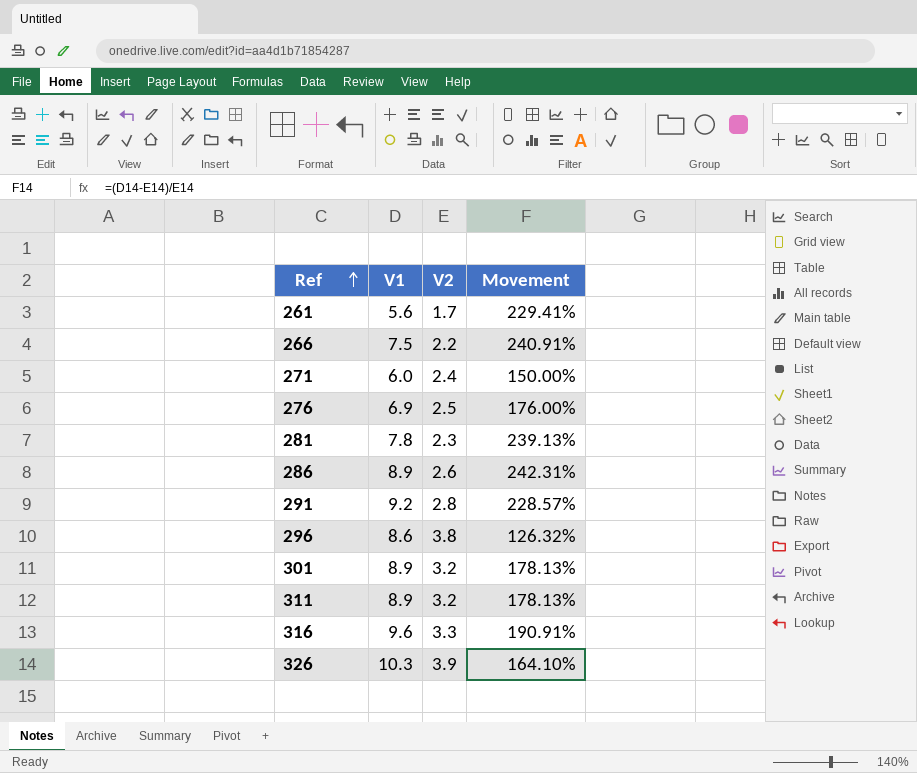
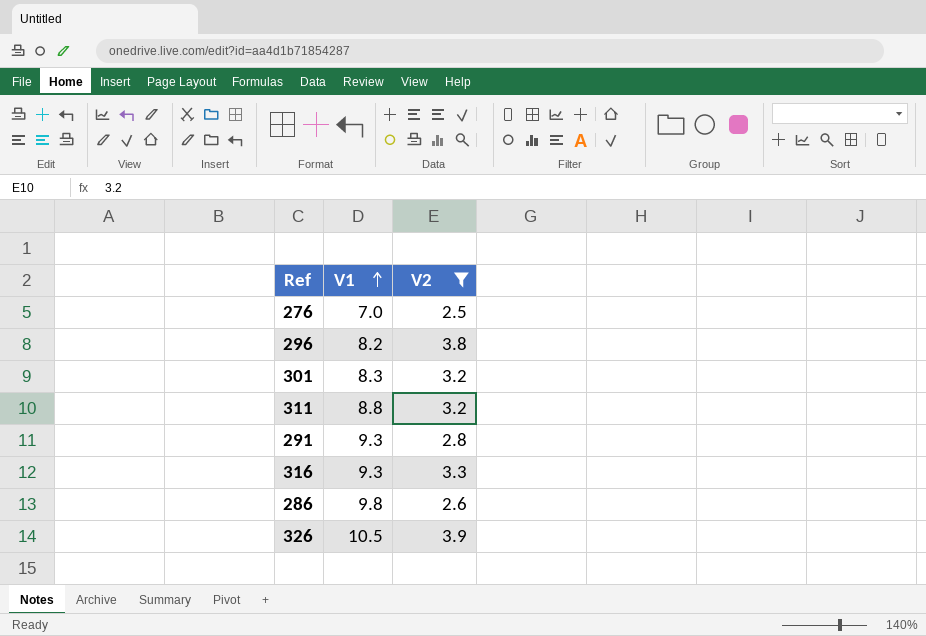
filter: none -> V2 >= 2.5
row order: Ref ascending -> V1 ascending
column Movement | formula: ([V1] - [V2]) / [V2] -> none
276 | V1: 6.9 -> 7.0
296 | V1: 8.6 -> 8.2
301 | V1: 8.9 -> 8.3
311 | V1: 8.9 -> 8.8
291 | V1: 9.2 -> 9.3
316 | V1: 9.6 -> 9.3
286 | V1: 8.9 -> 9.8
326 | V1: 10.3 -> 10.5

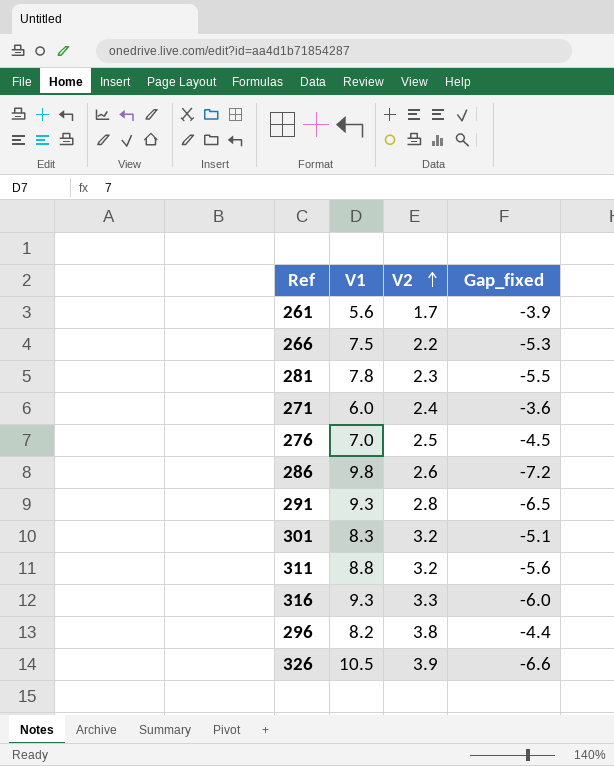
filter: V2 >= 2.5 -> none
row order: V1 ascending -> V2 ascending
column Gap_fixed | formula: none -> [V2] - [V1]

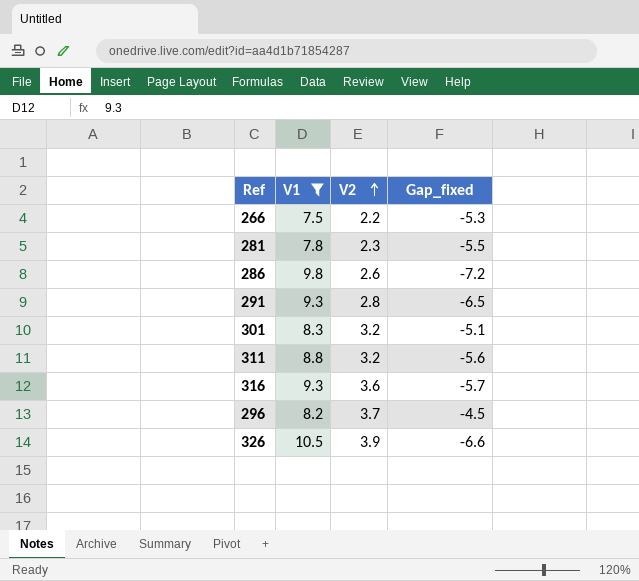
filter: none -> V1 >= 7.5
316 | V2: 3.3 -> 3.6
316 | Gap_fixed: -6.0 -> -5.7
296 | V2: 3.8 -> 3.7
296 | Gap_fixed: -4.4 -> -4.5

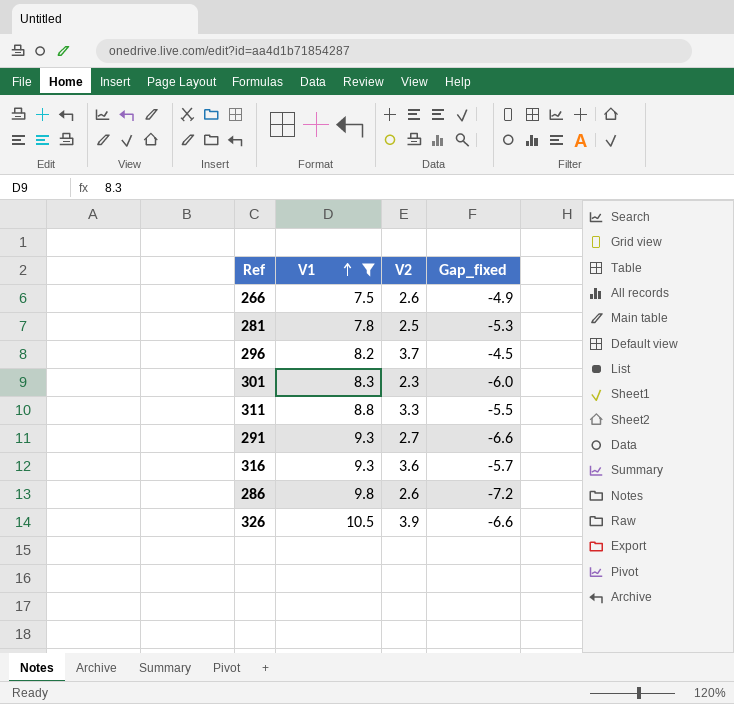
row order: V2 ascending -> V1 ascending
266 | V2: 2.2 -> 2.6
266 | Gap_fixed: -5.3 -> -4.9
281 | V2: 2.3 -> 2.5
281 | Gap_fixed: -5.5 -> -5.3
301 | V2: 3.2 -> 2.3
301 | Gap_fixed: -5.1 -> -6.0
311 | V2: 3.2 -> 3.3
311 | Gap_fixed: -5.6 -> -5.5
291 | V2: 2.8 -> 2.7
291 | Gap_fixed: -6.5 -> -6.6

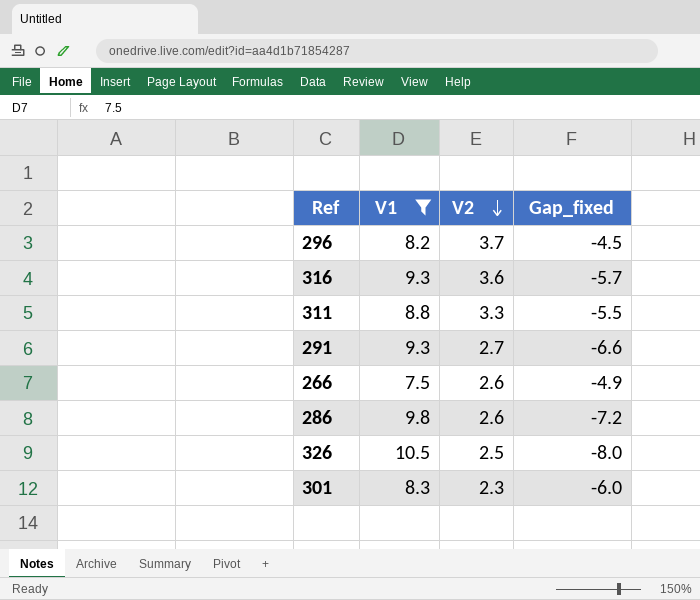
row order: V1 ascending -> V2 descending
row 281: 7.8 | 2.5 | -5.3 -> none
326 | V2: 3.9 -> 2.5
326 | Gap_fixed: -6.6 -> -8.0

